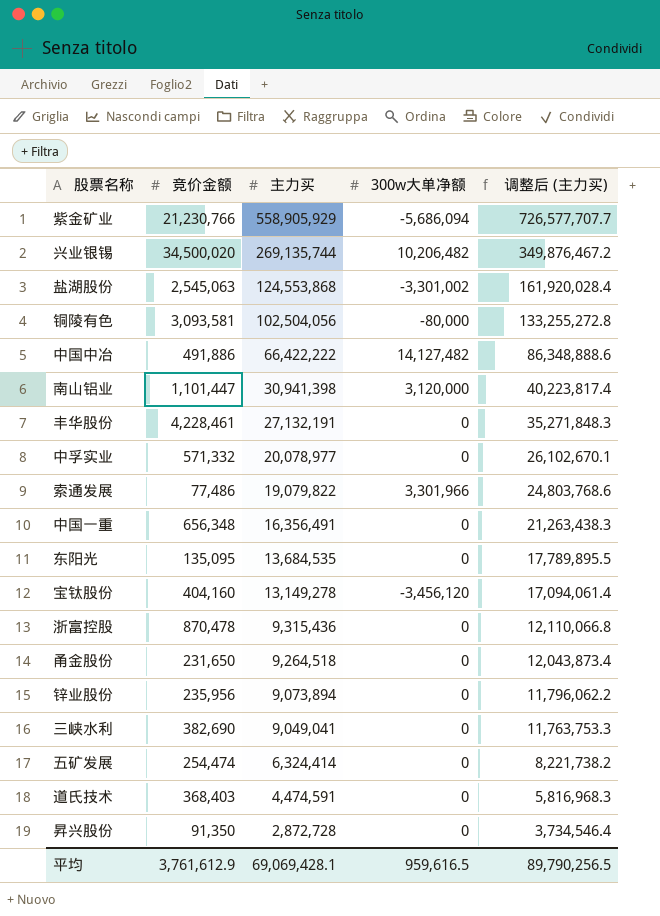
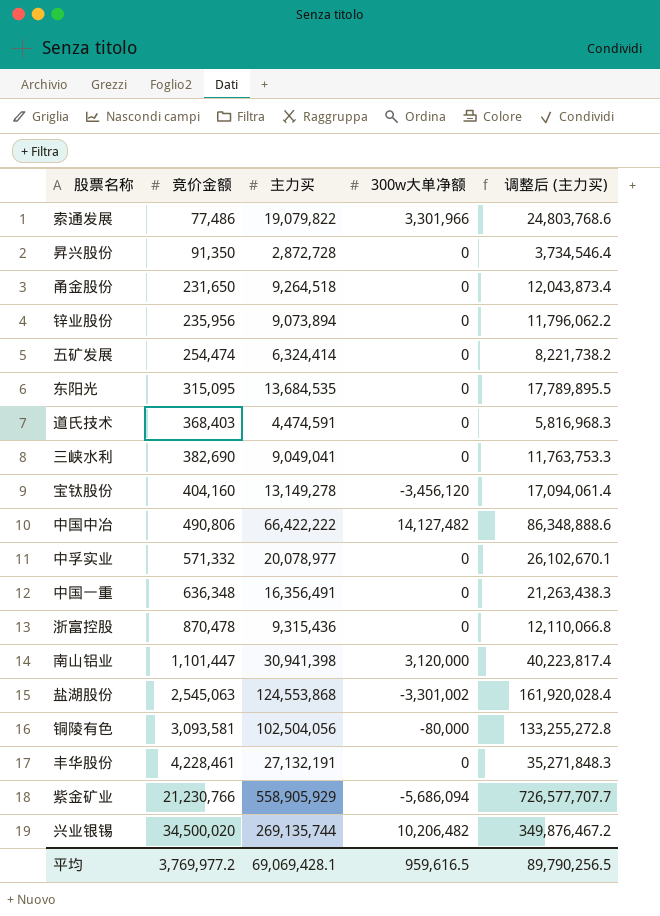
row order: 主力买 descending -> 竞价金额 ascending
东阳光 | 竞价金额: 135,095 -> 315,095
中国中冶 | 竞价金额: 491,886 -> 490,806
中国一重 | 竞价金额: 656,348 -> 636,348
平均 | 竞价金额: 3,761,612.9 -> 3,769,977.2

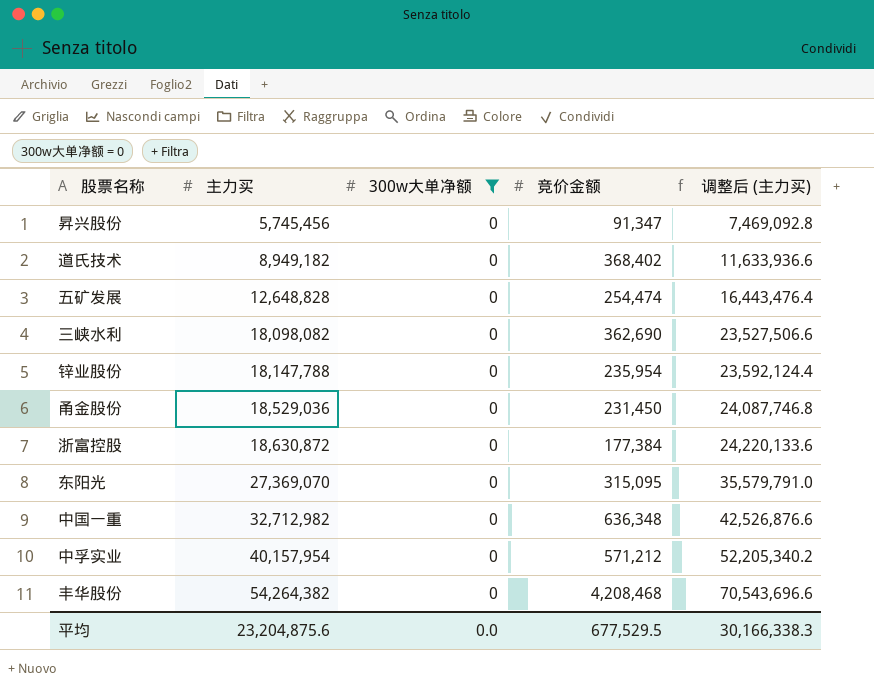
filter: none -> 300w大单净额 = 0
row order: 竞价金额 ascending -> 主力买 ascending
column 竞价金额 | position: 2 -> 4
昇兴股份 | 主力买: 2,872,728 -> 5,745,456
昇兴股份 | 竞价金额: 91,350 -> 91,347
昇兴股份 | 调整后 (主力买): 3,734,546.4 -> 7,469,092.8
道氏技术 | 主力买: 4,474,591 -> 8,949,182
道氏技术 | 竞价金额: 368,403 -> 368,402
道氏技术 | 调整后 (主力买): 5,816,968.3 -> 11,633,936.6
五矿发展 | 主力买: 6,324,414 -> 12,648,828
五矿发展 | 调整后 (主力买): 8,221,738.2 -> 16,443,476.4
三峡水利 | 主力买: 9,049,041 -> 18,098,082
三峡水利 | 竞价金额: 382,690 -> 362,690
三峡水利 | 调整后 (主力买): 11,763,753.3 -> 23,527,506.6
锌业股份 | 主力买: 9,073,894 -> 18,147,788
锌业股份 | 竞价金额: 235,956 -> 235,954
锌业股份 | 调整后 (主力买): 11,796,062.2 -> 23,592,124.4
甬金股份 | 主力买: 9,264,518 -> 18,529,036
甬金股份 | 竞价金额: 231,650 -> 231,450
甬金股份 | 调整后 (主力买): 12,043,873.4 -> 24,087,746.8
浙富控股 | 主力买: 9,315,436 -> 18,630,872
浙富控股 | 竞价金额: 870,478 -> 177,384
浙富控股 | 调整后 (主力买): 12,110,066.8 -> 24,220,133.6
东阳光 | 主力买: 13,684,535 -> 27,369,070
东阳光 | 调整后 (主力买): 17,789,895.5 -> 35,579,791.0
中国一重 | 主力买: 16,356,491 -> 32,712,982
中国一重 | 调整后 (主力买): 21,263,438.3 -> 42,526,876.6
中孚实业 | 主力买: 20,078,977 -> 40,157,954
中孚实业 | 竞价金额: 571,332 -> 571,212
中孚实业 | 调整后 (主力买): 26,102,670.1 -> 52,205,340.2
丰华股份 | 主力买: 27,132,191 -> 54,264,382
丰华股份 | 竞价金额: 4,228,461 -> 4,208,468
丰华股份 | 调整后 (主力买): 35,271,848.3 -> 70,543,696.6
平均 | 主力买: 69,069,428.1 -> 23,204,875.6
平均 | 300w大单净额: 959,616.5 -> 0.0
平均 | 竞价金额: 3,769,977.2 -> 677,529.5
平均 | 调整后 (主力买): 89,790,256.5 -> 30,166,338.3

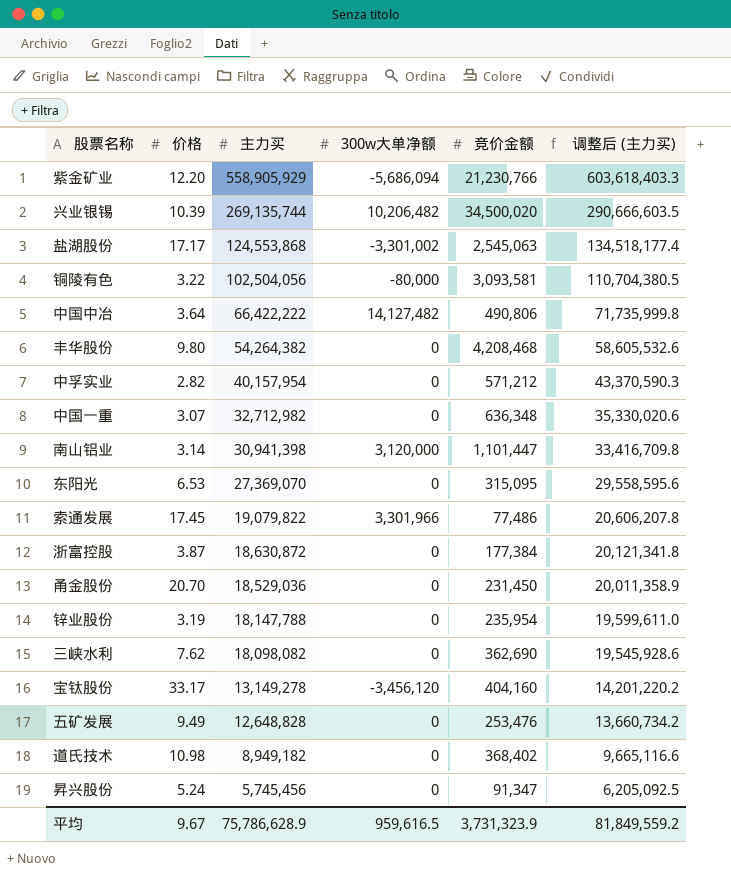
filter: 300w大单净额 = 0 -> none
row order: 主力买 ascending -> 主力买 descending
column 价格 | position: none -> 2
column 调整后 (主力买) | formula: [主力买] * 1.3 -> [主力买] * 1.08
五矿发展 | 竞价金额: 254,474 -> 253,476
平均 | 主力买: 23,204,875.6 -> 75,786,628.9
平均 | 300w大单净额: 0.0 -> 959,616.5
平均 | 竞价金额: 677,529.5 -> 3,731,323.9
平均 | 调整后 (主力买): 30,166,338.3 -> 81,849,559.2

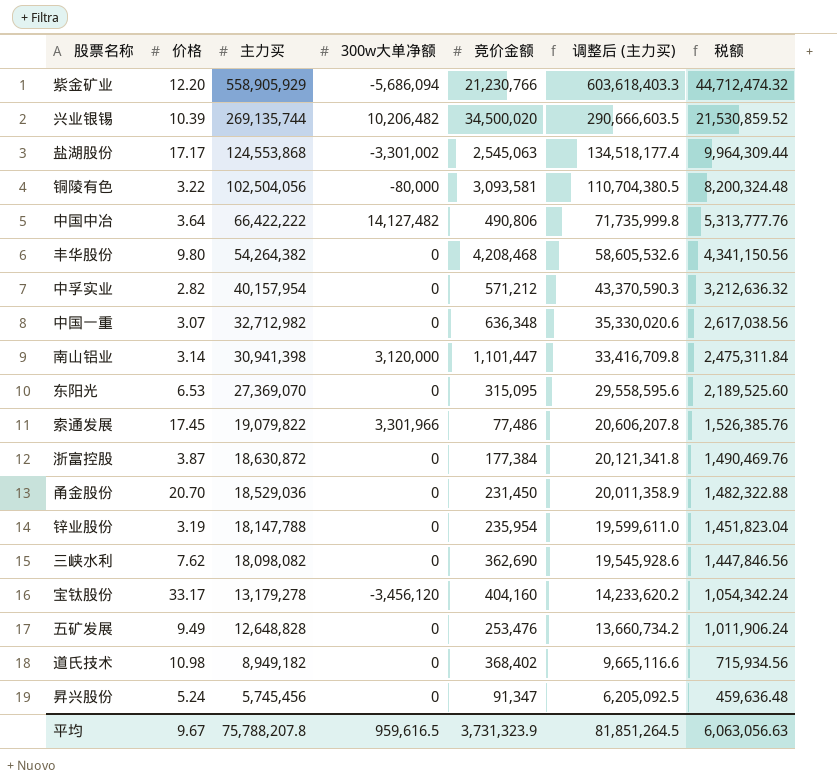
column 税额 | formula: none -> [主力买] * 0.08
宝钛股份 | 主力买: 13,149,278 -> 13,179,278
宝钛股份 | 调整后 (主力买): 14,201,220.2 -> 14,233,620.2
平均 | 主力买: 75,786,628.9 -> 75,788,207.8
平均 | 调整后 (主力买): 81,849,559.2 -> 81,851,264.5

